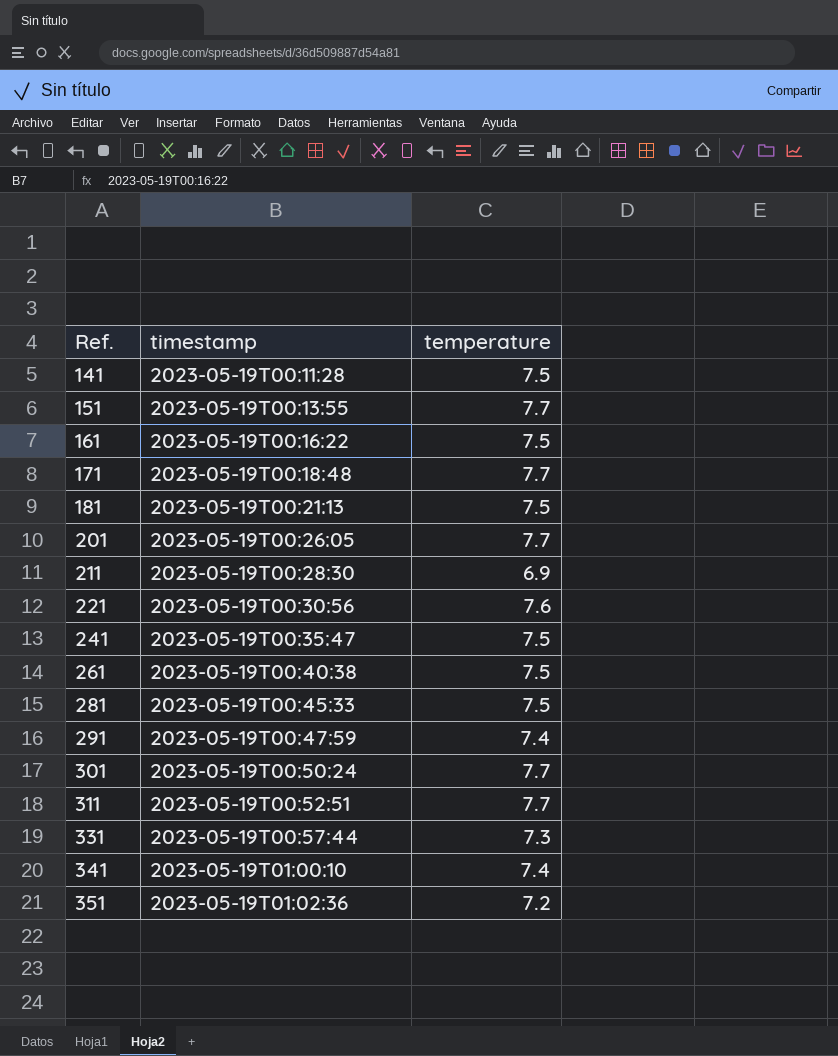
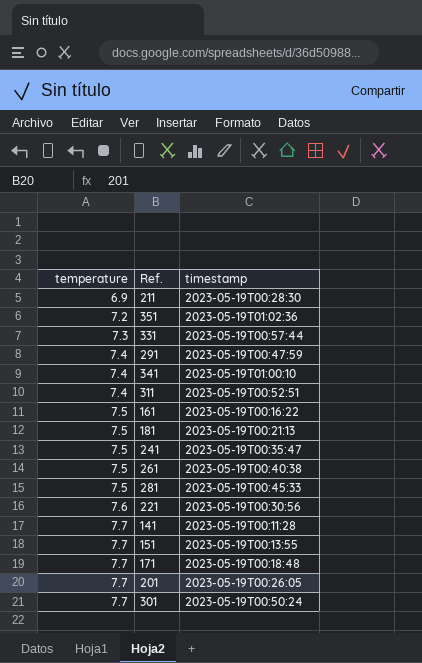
row order: Ref. ascending -> temperature ascending
column temperature | position: 3 -> 1
311 | temperature: 7.7 -> 7.4
141 | temperature: 7.5 -> 7.7

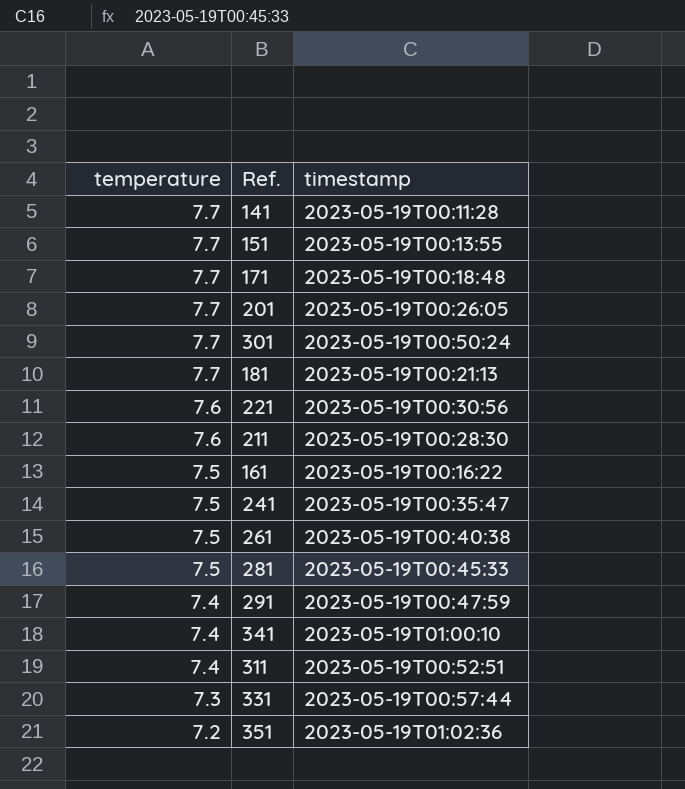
row order: temperature ascending -> temperature descending
181 | temperature: 7.5 -> 7.7
211 | temperature: 6.9 -> 7.6

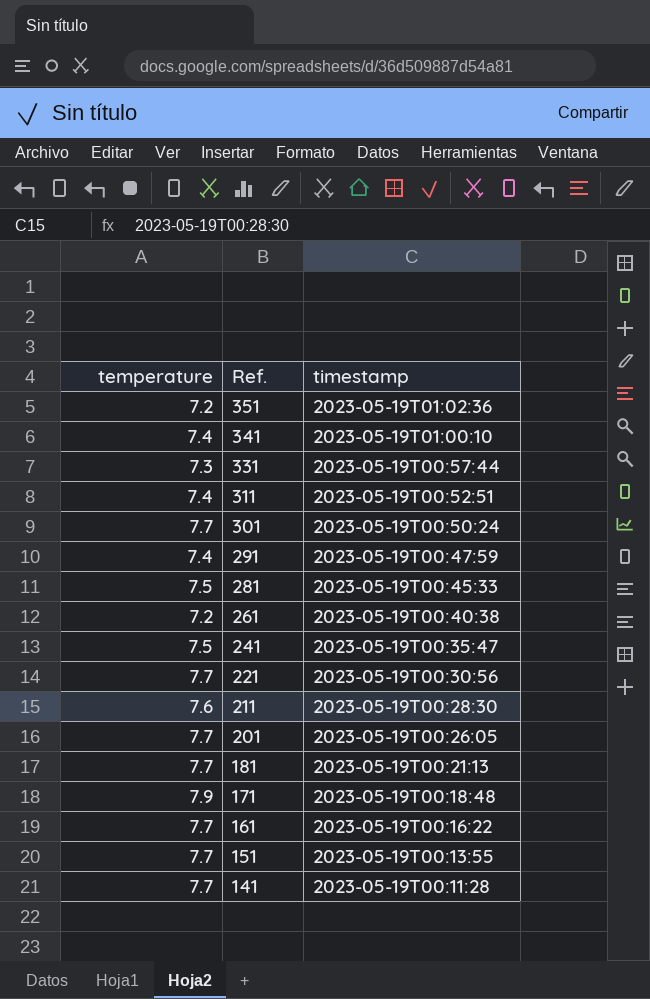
row order: temperature descending -> Ref. descending
261 | temperature: 7.5 -> 7.2
221 | temperature: 7.6 -> 7.7
171 | temperature: 7.7 -> 7.9
161 | temperature: 7.5 -> 7.7

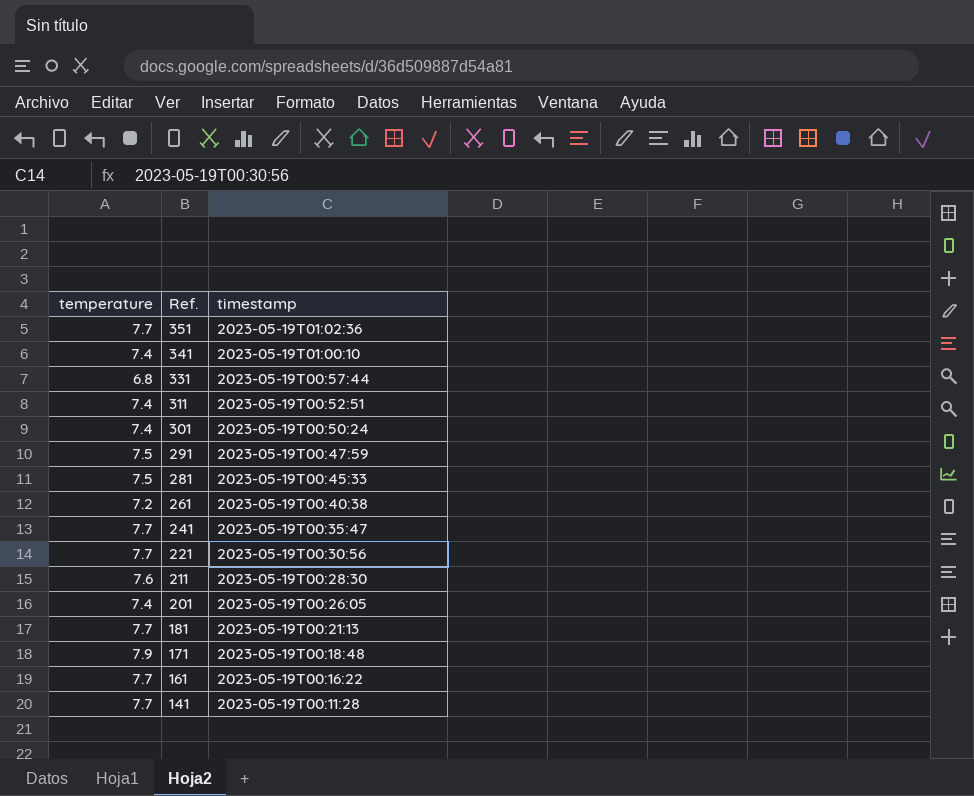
row 151: 7.7 | 2023-05-19T00:13:55 -> none
351 | temperature: 7.2 -> 7.7
331 | temperature: 7.3 -> 6.8
301 | temperature: 7.7 -> 7.4
291 | temperature: 7.4 -> 7.5
241 | temperature: 7.5 -> 7.7
201 | temperature: 7.7 -> 7.4

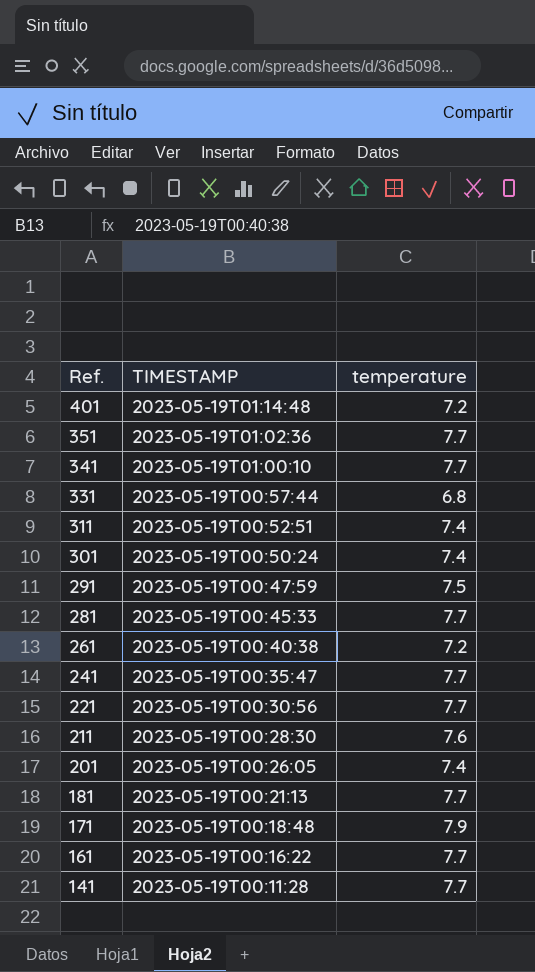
column name: timestamp -> TIMESTAMP
column temperature | position: 1 -> 3
row 401: none -> 2023-05-19T01:14:48 | 7.2
341 | temperature: 7.4 -> 7.7
281 | temperature: 7.5 -> 7.7

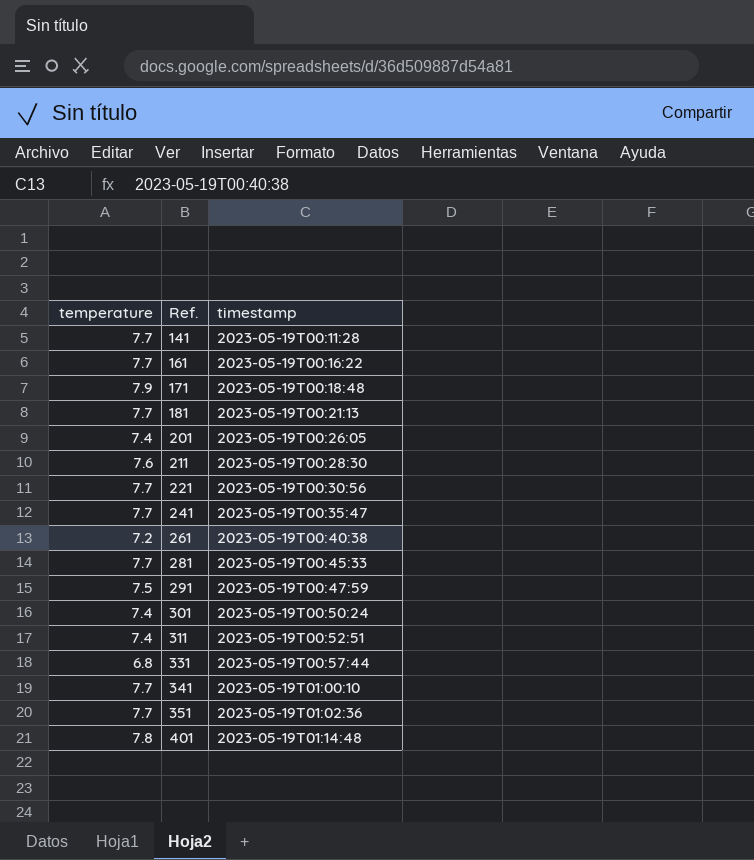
row order: Ref. descending -> Ref. ascending
column temperature | position: 3 -> 1
column name: TIMESTAMP -> timestamp
401 | temperature: 7.2 -> 7.8

